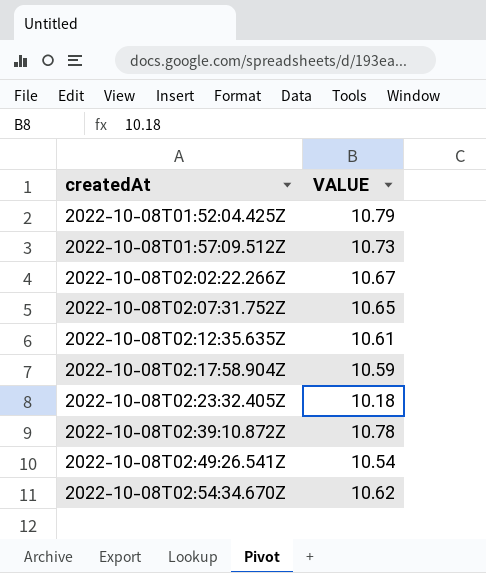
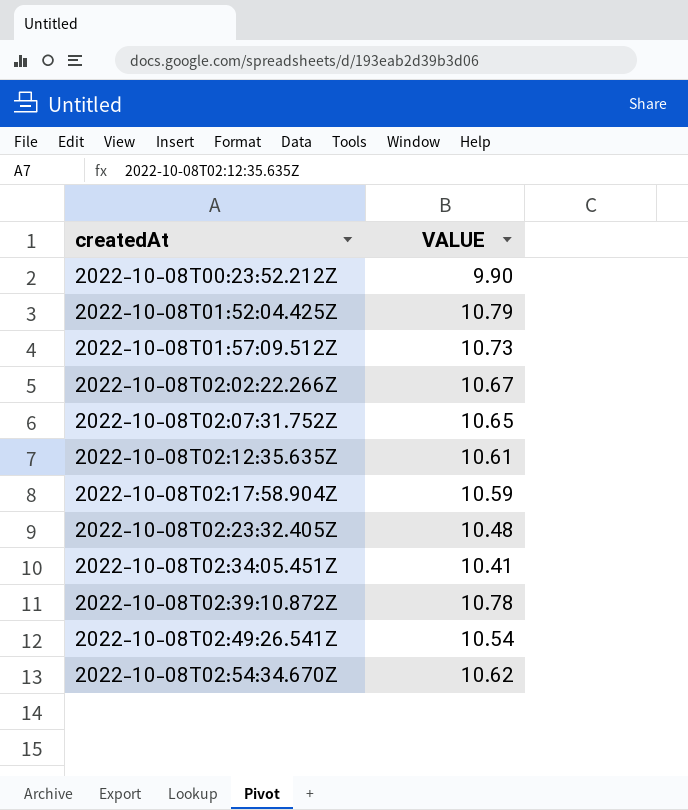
row 2022-10-08T00:23:52.212Z: none -> 9.90
2022-10-08T02:23:32.405Z | VALUE: 10.18 -> 10.48
row 2022-10-08T02:34:05.451Z: none -> 10.41

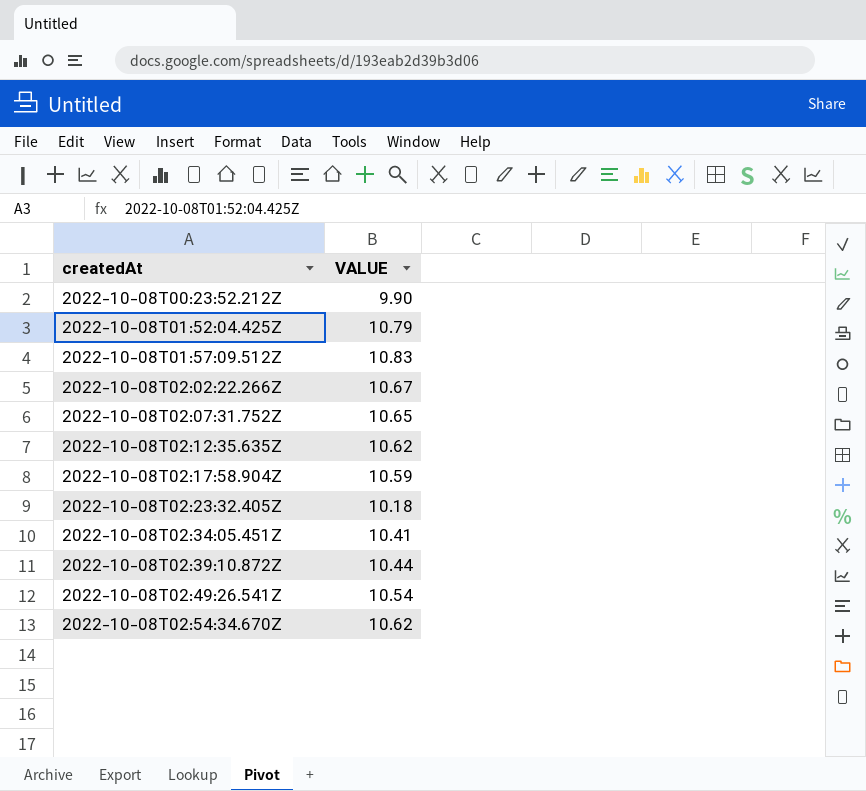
2022-10-08T01:57:09.512Z | VALUE: 10.73 -> 10.83
2022-10-08T02:12:35.635Z | VALUE: 10.61 -> 10.62
2022-10-08T02:23:32.405Z | VALUE: 10.48 -> 10.18
2022-10-08T02:39:10.872Z | VALUE: 10.78 -> 10.44

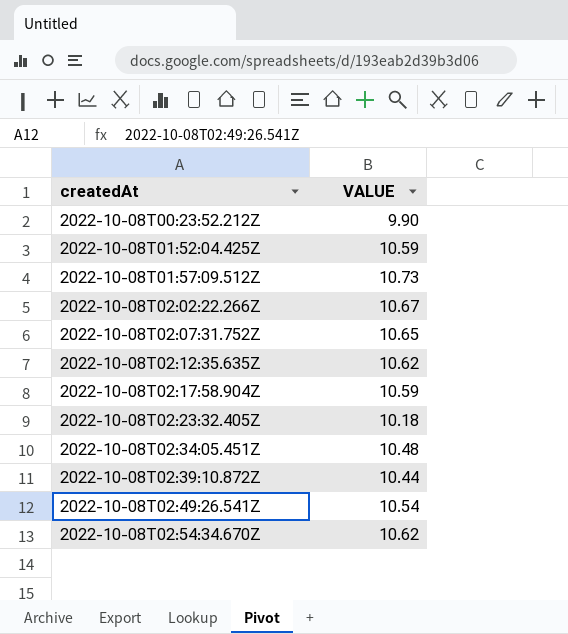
2022-10-08T01:52:04.425Z | VALUE: 10.79 -> 10.59
2022-10-08T01:57:09.512Z | VALUE: 10.83 -> 10.73
2022-10-08T02:34:05.451Z | VALUE: 10.41 -> 10.48

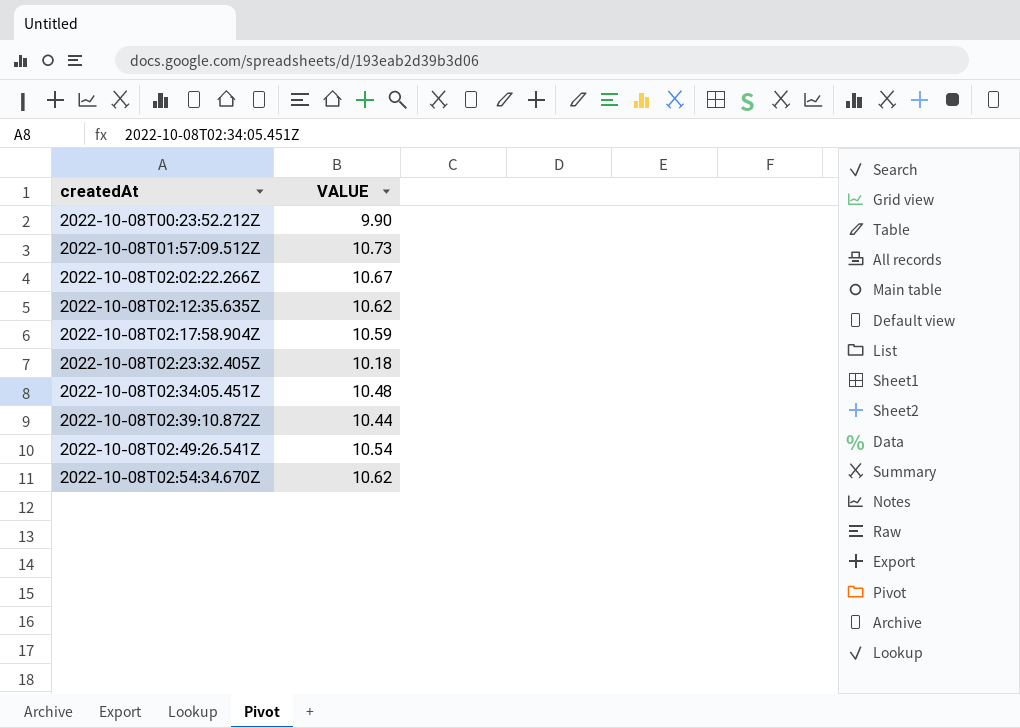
row 2022-10-08T01:52:04.425Z: 10.59 -> none
row 2022-10-08T02:07:31.752Z: 10.65 -> none

